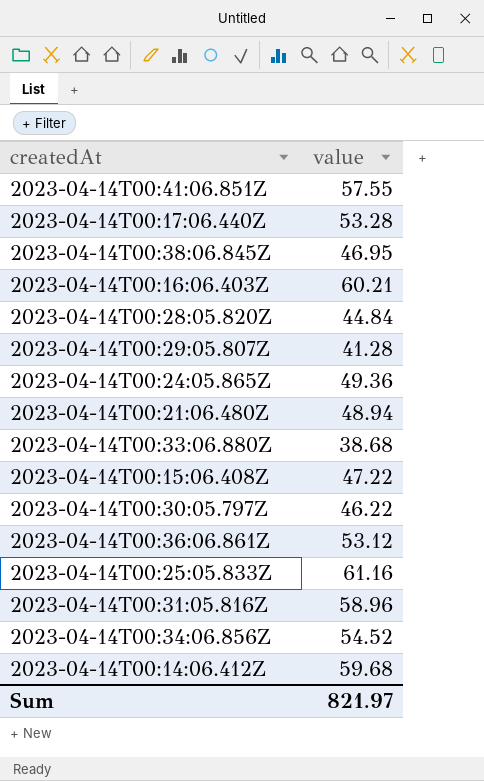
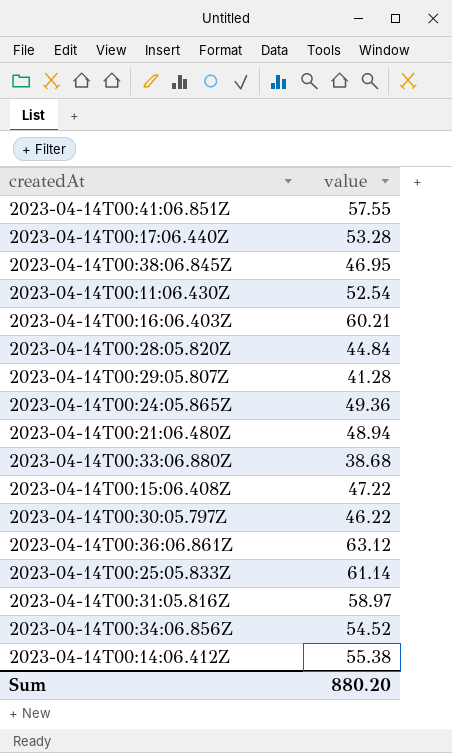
row 2023-04-14T00:11:06.430Z: none -> 52.54
2023-04-14T00:36:06.861Z | value: 53.12 -> 63.12
2023-04-14T00:25:05.833Z | value: 61.16 -> 61.14
2023-04-14T00:31:05.816Z | value: 58.96 -> 58.97
2023-04-14T00:14:06.412Z | value: 59.68 -> 55.38
Sum | value: 821.97 -> 880.20

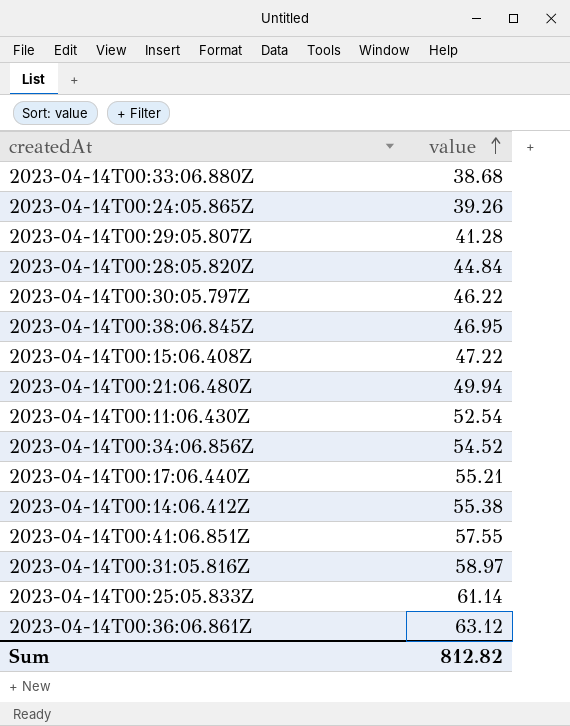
row order: none -> value ascending
row 2023-04-14T00:16:06.403Z: 60.21 -> none
2023-04-14T00:24:05.865Z | value: 49.36 -> 39.26
2023-04-14T00:21:06.480Z | value: 48.94 -> 49.94
2023-04-14T00:17:06.440Z | value: 53.28 -> 55.21
Sum | value: 880.20 -> 812.82

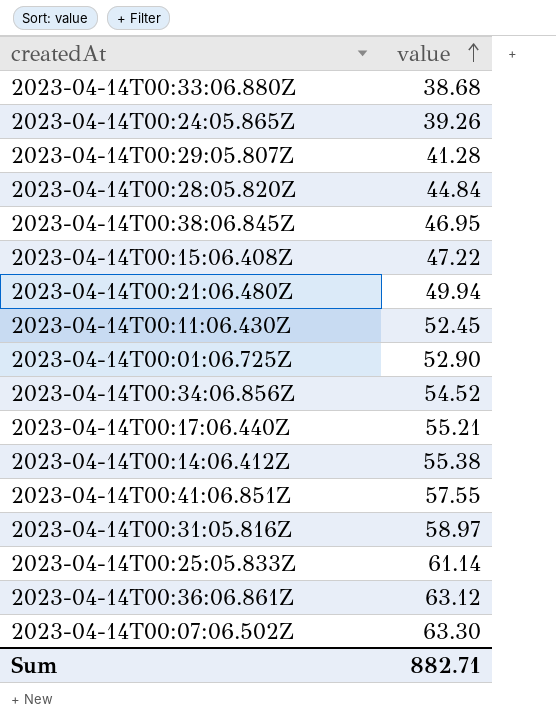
row 2023-04-14T00:30:05.797Z: 46.22 -> none
2023-04-14T00:11:06.430Z | value: 52.54 -> 52.45
row 2023-04-14T00:01:06.725Z: none -> 52.90
row 2023-04-14T00:07:06.502Z: none -> 63.30
Sum | value: 812.82 -> 882.71

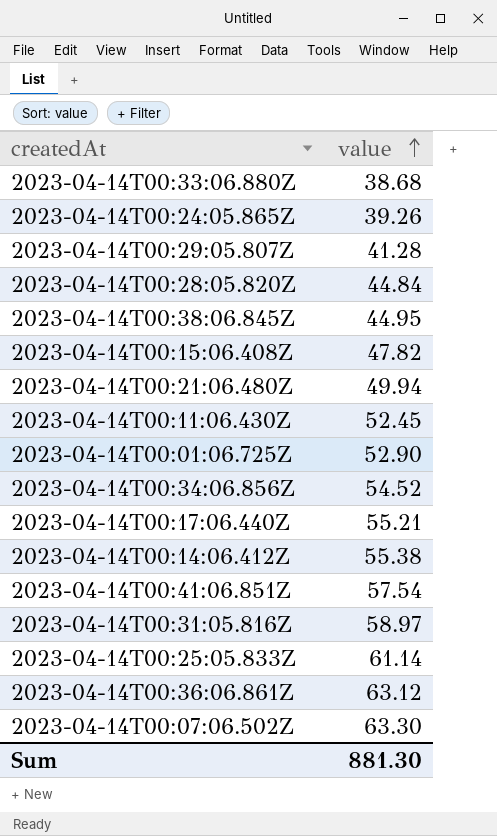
2023-04-14T00:38:06.845Z | value: 46.95 -> 44.95
2023-04-14T00:15:06.408Z | value: 47.22 -> 47.82
2023-04-14T00:41:06.851Z | value: 57.55 -> 57.54
Sum | value: 882.71 -> 881.30

